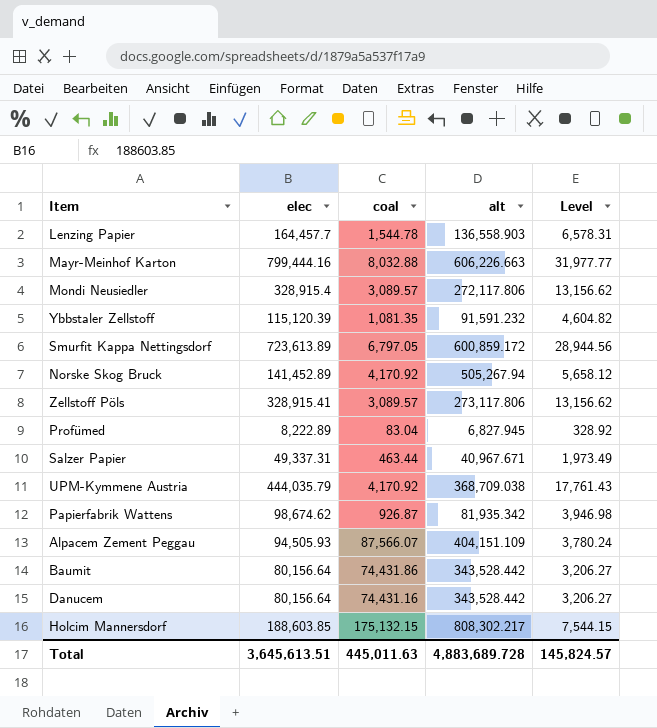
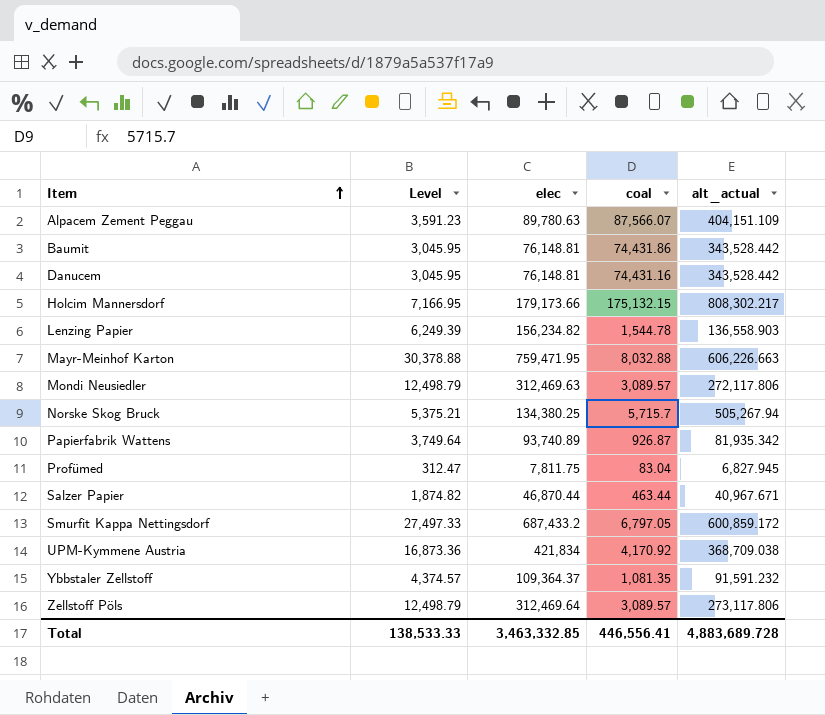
row order: none -> Item ascending
column Level | position: 5 -> 2
column name: alt -> alt_actual
Alpacem Zement Peggau | Level: 3,780.24 -> 3,591.23
Alpacem Zement Peggau | elec: 94,505.93 -> 89,780.63
Baumit | Level: 3,206.27 -> 3,045.95
Baumit | elec: 80,156.64 -> 76,148.81
Danucem | Level: 3,206.27 -> 3,045.95
Danucem | elec: 80,156.64 -> 76,148.81
Holcim Mannersdorf | Level: 7,544.15 -> 7,166.95
Holcim Mannersdorf | elec: 188,603.85 -> 179,173.66
Lenzing Papier | Level: 6,578.31 -> 6,249.39
Lenzing Papier | elec: 164,457.7 -> 156,234.82
Mayr-Meinhof Karton | Level: 31,977.77 -> 30,378.88
Mayr-Meinhof Karton | elec: 799,444.16 -> 759,471.95
Mondi Neusiedler | Level: 13,156.62 -> 12,498.79
Mondi Neusiedler | elec: 328,915.4 -> 312,469.63
Norske Skog Bruck | Level: 5,658.12 -> 5,375.21
Norske Skog Bruck | elec: 141,452.89 -> 134,380.25
Norske Skog Bruck | coal: 4,170.92 -> 5,715.7
Papierfabrik Wattens | Level: 3,946.98 -> 3,749.64
Papierfabrik Wattens | elec: 98,674.62 -> 93,740.89
Profümed | Level: 328.92 -> 312.47
Profümed | elec: 8,222.89 -> 7,811.75
Salzer Papier | Level: 1,973.49 -> 1,874.82
Salzer Papier | elec: 49,337.31 -> 46,870.44
Smurfit Kappa Nettingsdorf | Level: 28,944.56 -> 27,497.33
Smurfit Kappa Nettingsdorf | elec: 723,613.89 -> 687,433.2
UPM-Kymmene Austria | Level: 17,761.43 -> 16,873.36
UPM-Kymmene Austria | elec: 444,035.79 -> 421,834
Ybbstaler Zellstoff | Level: 4,604.82 -> 4,374.57
Ybbstaler Zellstoff | elec: 115,120.39 -> 109,364.37
Zellstoff Pöls | Level: 13,156.62 -> 12,498.79
Zellstoff Pöls | elec: 328,915.41 -> 312,469.64
Total | Level: 145,824.57 -> 138,533.33
Total | elec: 3,645,613.51 -> 3,463,332.85
Total | coal: 445,011.63 -> 446,556.41

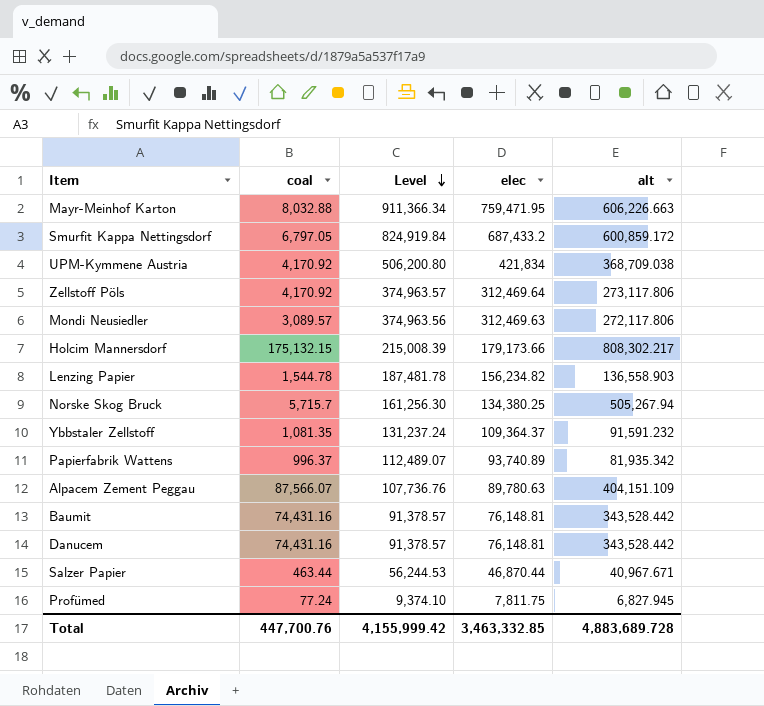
row order: Item ascending -> Level descending
column coal | position: 4 -> 2
column Level | formula: [elec] * 0.04 -> [elec] * 1.2
column name: alt_actual -> alt
Zellstoff Pöls | coal: 3,089.57 -> 4,170.92
Papierfabrik Wattens | coal: 926.87 -> 996.37
Baumit | coal: 74,431.86 -> 74,431.16
Profümed | coal: 83.04 -> 77.24
Total | coal: 446,556.41 -> 447,700.76
Total | Level: 138,533.33 -> 4,155,999.42

